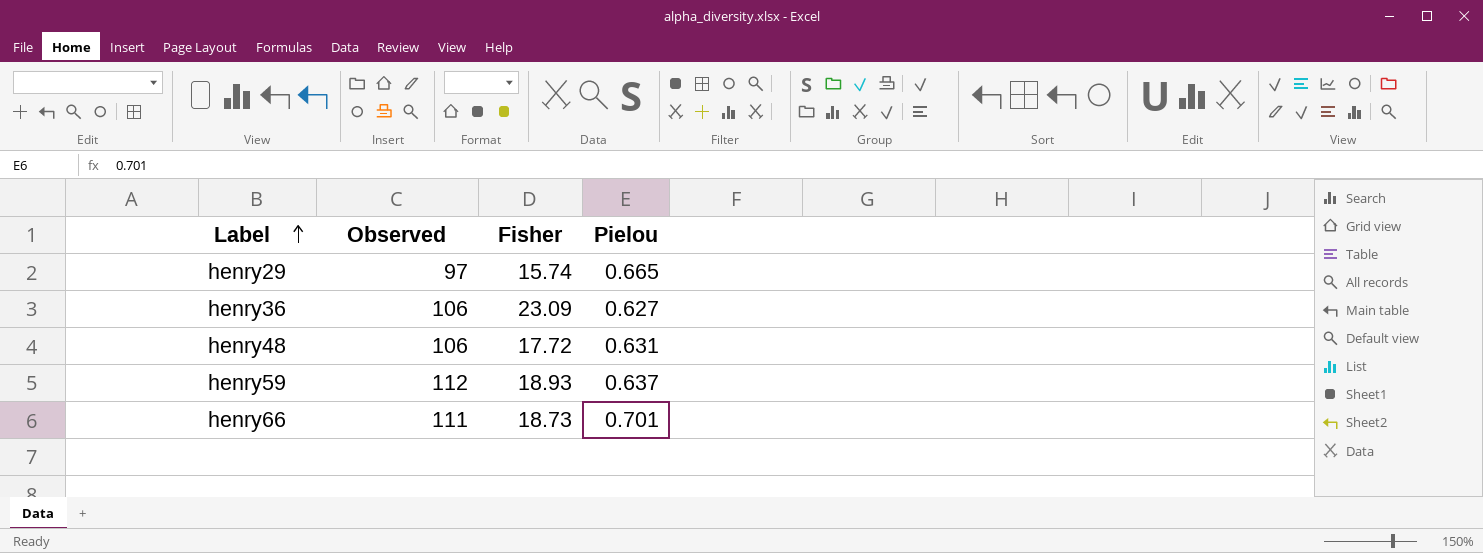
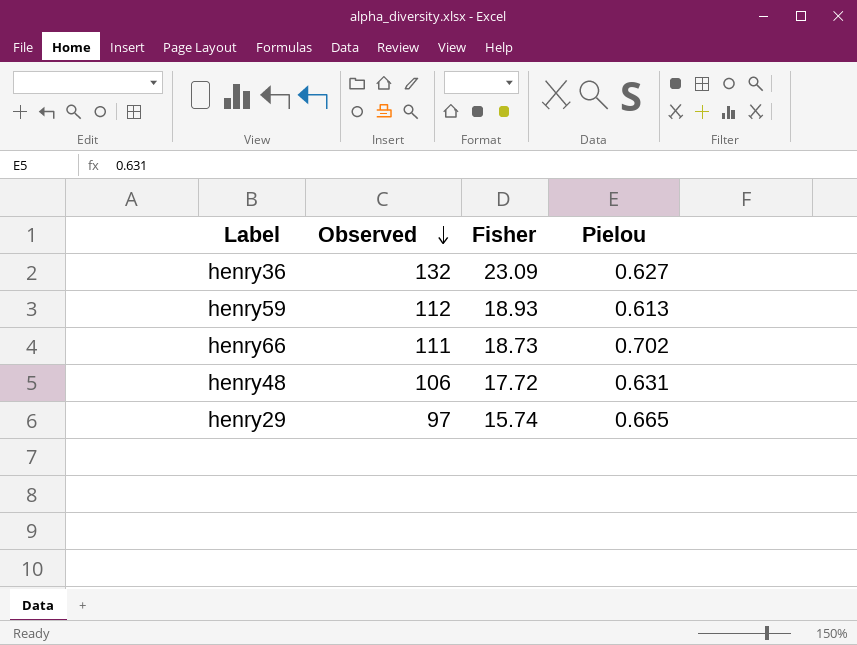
row order: Label ascending -> Observed descending
henry36 | Observed: 106 -> 132
henry59 | Pielou: 0.637 -> 0.613
henry66 | Pielou: 0.701 -> 0.702

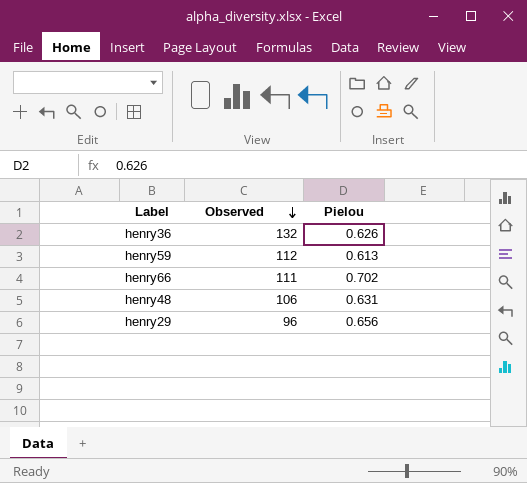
column Fisher | position: 3 -> none
henry36 | Pielou: 0.627 -> 0.626
henry29 | Observed: 97 -> 96
henry29 | Pielou: 0.665 -> 0.656

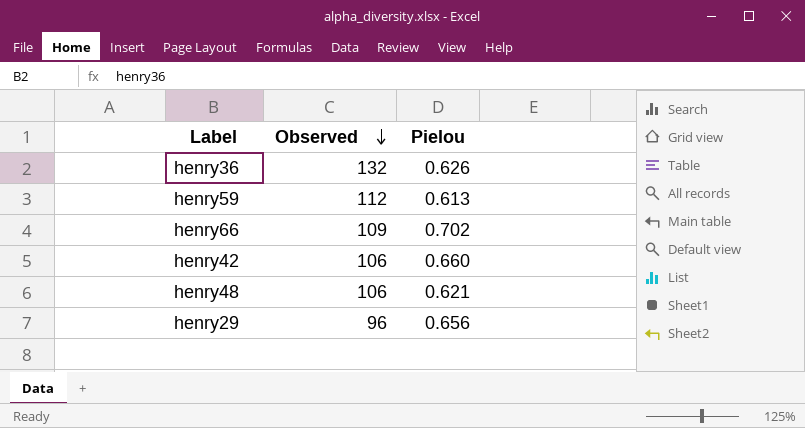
henry66 | Observed: 111 -> 109
row henry42: none -> 106 | 0.660
henry48 | Pielou: 0.631 -> 0.621

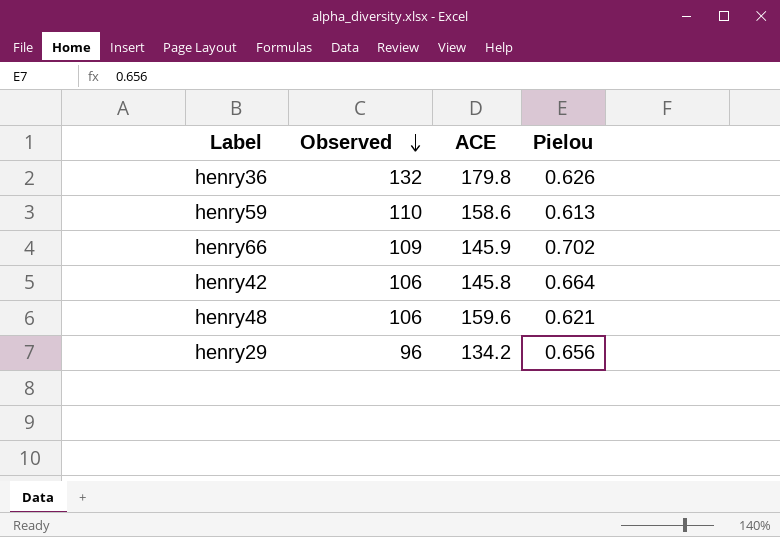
column ACE | position: none -> 3
henry59 | Observed: 112 -> 110
henry42 | Pielou: 0.660 -> 0.664

